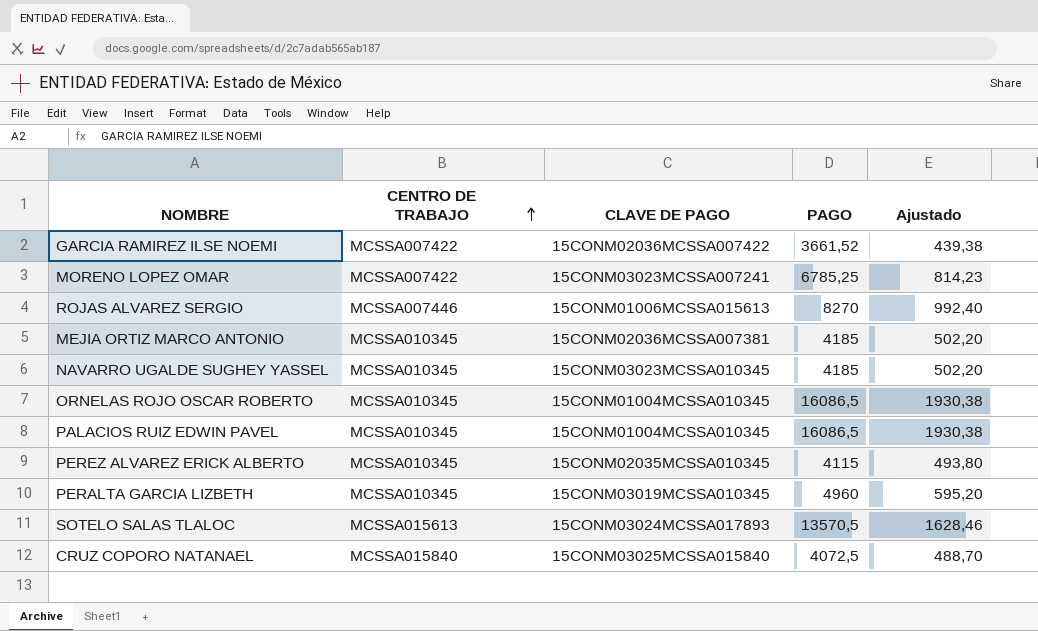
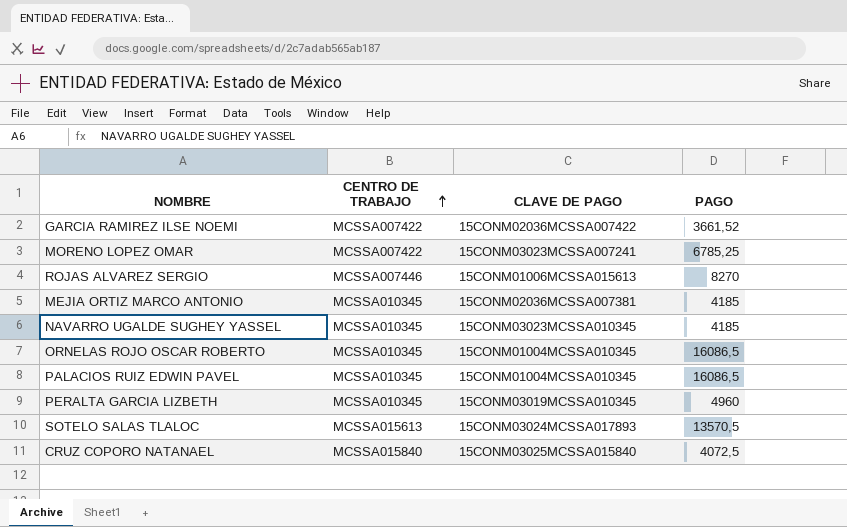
column Ajustado | formula: [PAGO] * 0,12 -> none
row PEREZ ALVAREZ ERICK ALBERTO: MCSSA010345 | 15CONM02035MCSSA010345 | 4115 | 493,80 -> none

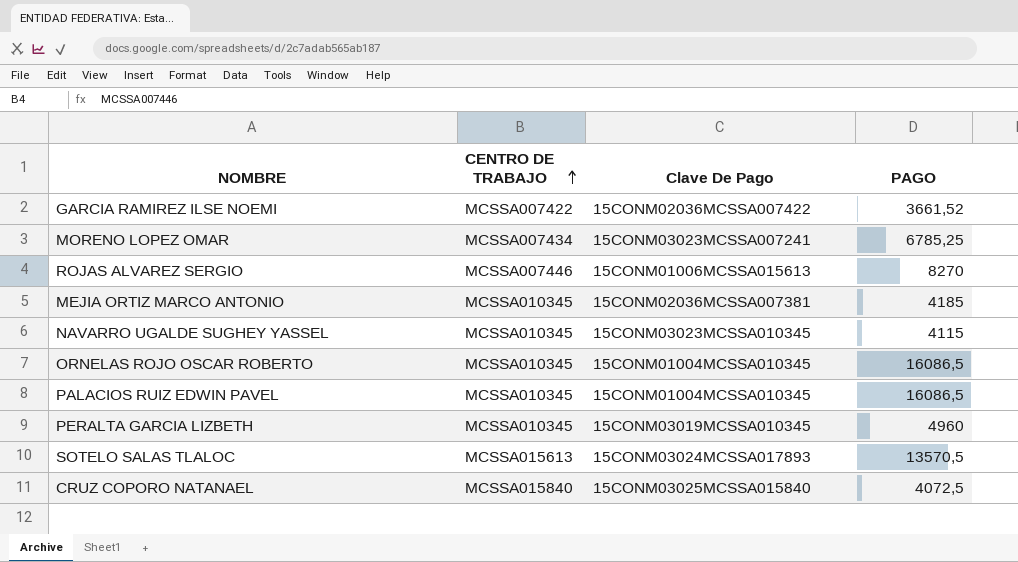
column name: CLAVE DE PAGO -> Clave De Pago
MORENO LOPEZ OMAR | CENTRO DE TRABAJO: MCSSA007422 -> MCSSA007434
NAVARRO UGALDE SUGHEY YASSEL | PAGO: 4185 -> 4115

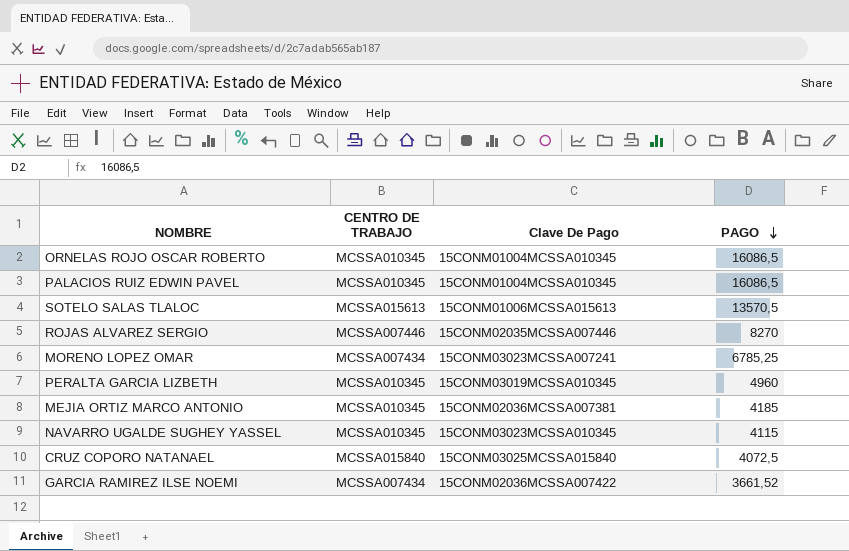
row order: CENTRO DE TRABAJO ascending -> PAGO descending
SOTELO SALAS TLALOC | Clave De Pago: 15CONM03024MCSSA017893 -> 15CONM01006MCSSA015613
ROJAS ALVAREZ SERGIO | Clave De Pago: 15CONM01006MCSSA015613 -> 15CONM02035MCSSA007446
GARCIA RAMIREZ ILSE NOEMI | CENTRO DE TRABAJO: MCSSA007422 -> MCSSA007434

